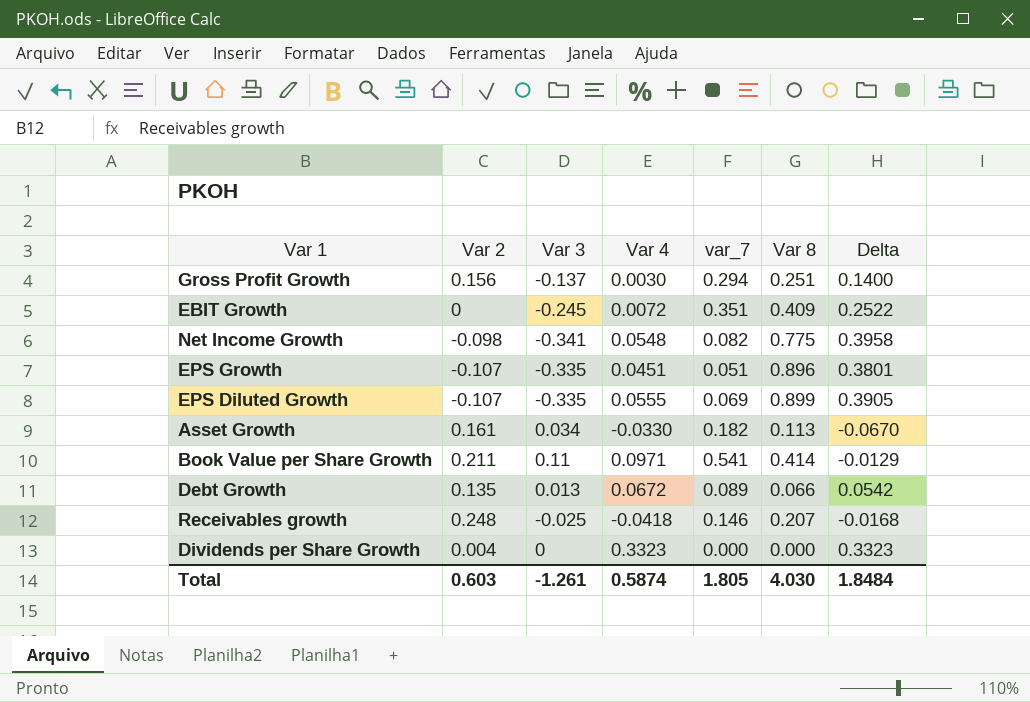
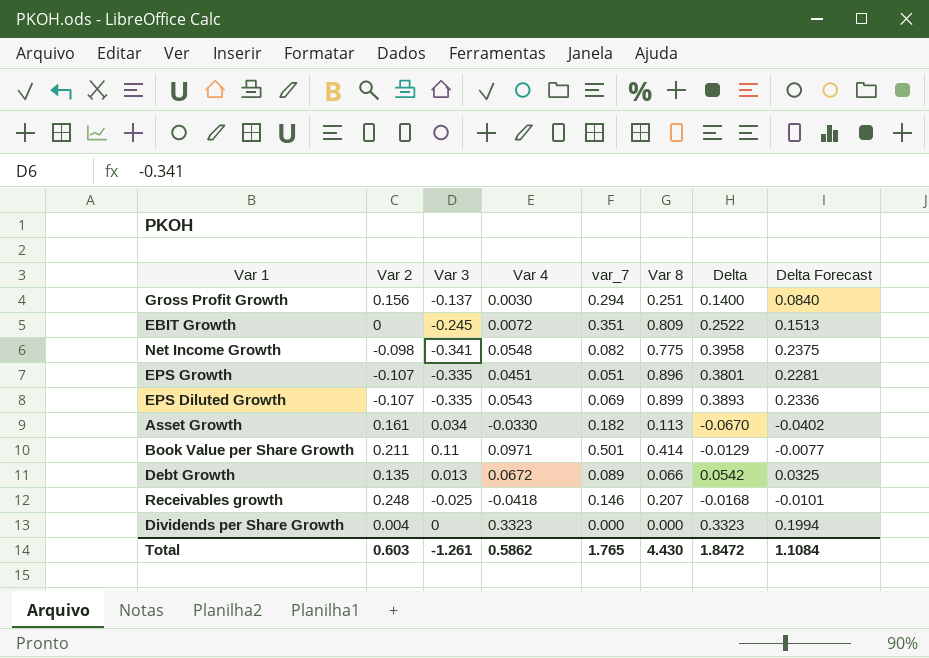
column Delta Forecast | formula: none -> [Delta] * 0.6
EBIT Growth | Var 8: 0.409 -> 0.809
EPS Diluted Growth | Var 4: 0.0555 -> 0.0543
EPS Diluted Growth | Delta: 0.3905 -> 0.3893
Book Value per Share Growth | var_7: 0.541 -> 0.501
Total | Var 4: 0.5874 -> 0.5862
Total | var_7: 1.805 -> 1.765
Total | Var 8: 4.030 -> 4.430
Total | Delta: 1.8484 -> 1.8472

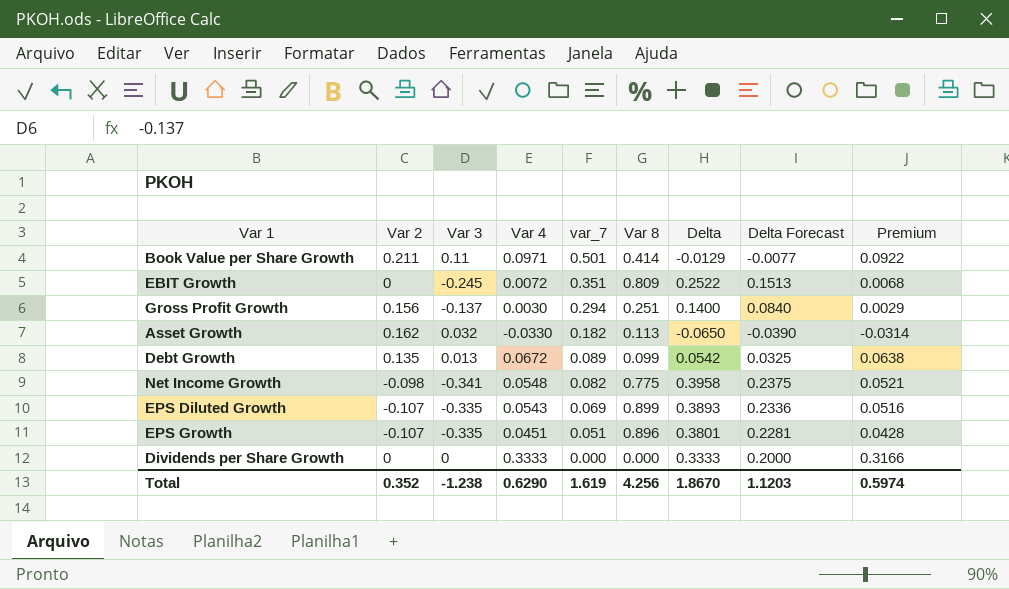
row order: none -> var_7 descending
column Premium | formula: none -> [Var 4] * 0.95
row Receivables growth: 0.248 | -0.025 | -0.0418 | 0.146 | 0.207 | -0.0168 | -0.0101 -> none
Asset Growth | Var 2: 0.161 -> 0.162
Asset Growth | Var 3: 0.034 -> 0.032
Asset Growth | Delta: -0.0670 -> -0.0650
Asset Growth | Delta Forecast: -0.0402 -> -0.0390
Debt Growth | Var 8: 0.066 -> 0.099
Dividends per Share Growth | Var 2: 0.004 -> 0
Dividends per Share Growth | Var 4: 0.3323 -> 0.3333
Dividends per Share Growth | Delta: 0.3323 -> 0.3333
Dividends per Share Growth | Delta Forecast: 0.1994 -> 0.2000
Total | Var 2: 0.603 -> 0.352
Total | Var 3: -1.261 -> -1.238
Total | Var 4: 0.5862 -> 0.6290
Total | var_7: 1.765 -> 1.619
Total | Var 8: 4.430 -> 4.256
Total | Delta: 1.8472 -> 1.8670
Total | Delta Forecast: 1.1084 -> 1.1203

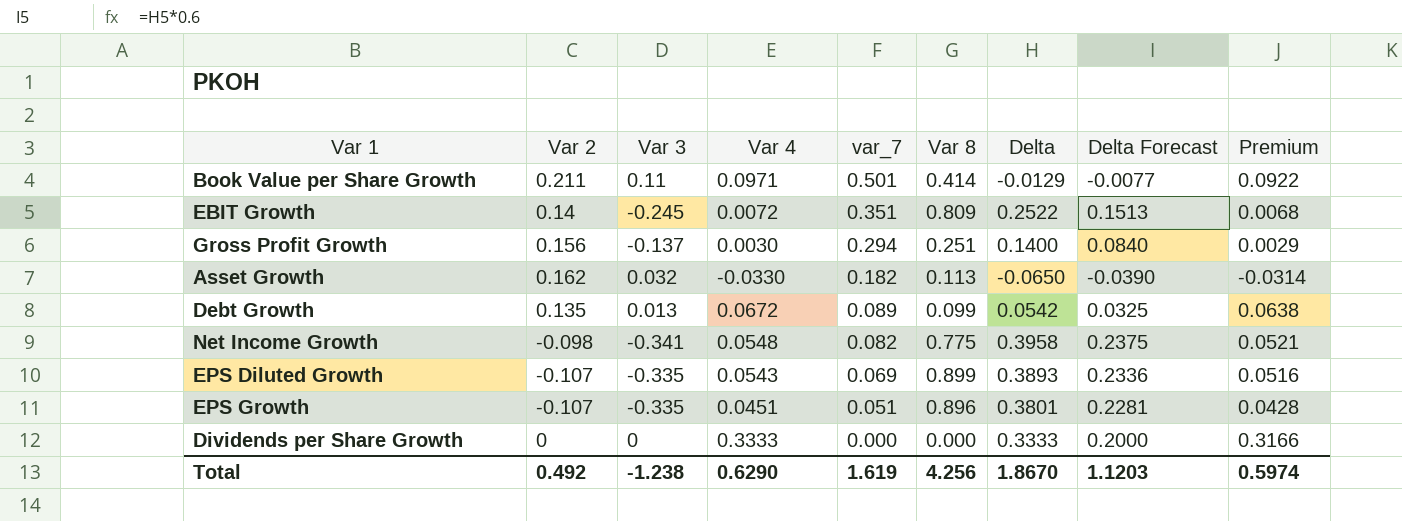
EBIT Growth | Var 2: 0 -> 0.14
Total | Var 2: 0.352 -> 0.492

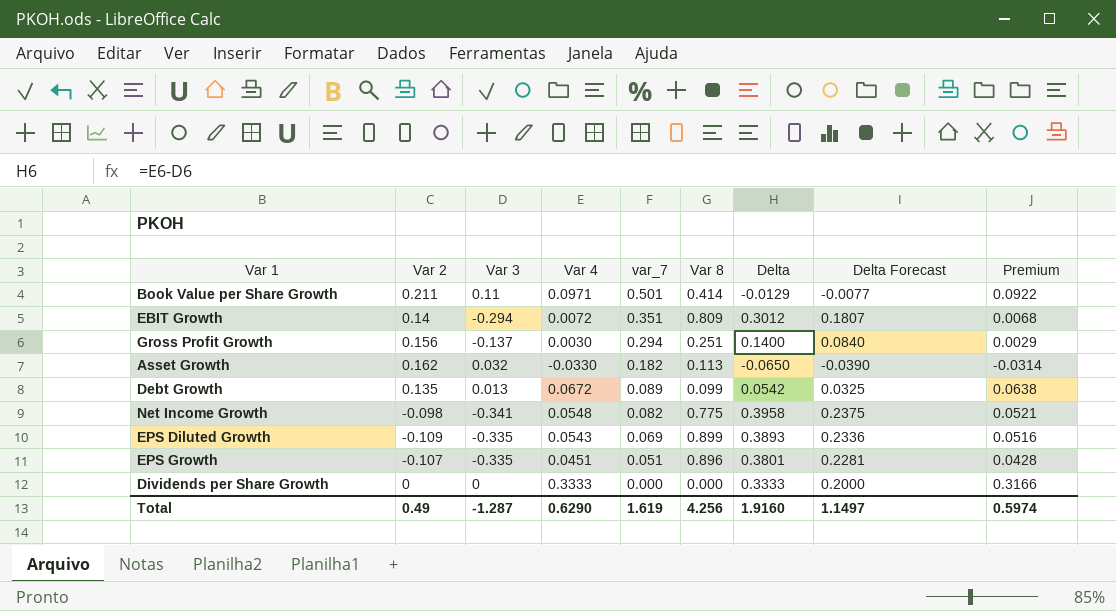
EBIT Growth | Var 3: -0.245 -> -0.294
EBIT Growth | Delta: 0.2522 -> 0.3012
EBIT Growth | Delta Forecast: 0.1513 -> 0.1807
EPS Diluted Growth | Var 2: -0.107 -> -0.109
Total | Var 2: 0.492 -> 0.49
Total | Var 3: -1.238 -> -1.287
Total | Delta: 1.8670 -> 1.9160
Total | Delta Forecast: 1.1203 -> 1.1497

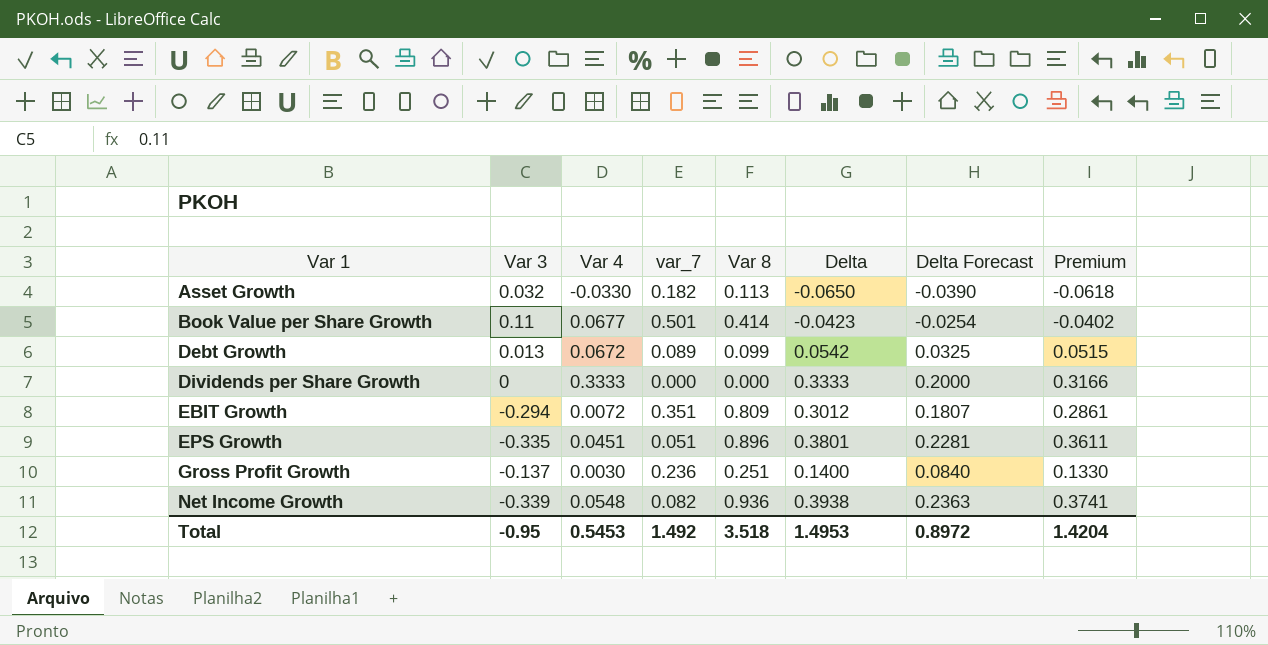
row order: var_7 descending -> Var 1 ascending
column Var 2 | position: 2 -> none
column Premium | formula: [Var 4] * 0.95 -> [Delta] * 0.95
row EPS Diluted Growth: -0.109 | -0.335 | 0.0543 | 0.069 | 0.899 | 0.3893 | 0.2336 | 0.0516 -> none
Book Value per Share Growth | Var 4: 0.0971 -> 0.0677
Book Value per Share Growth | Delta: -0.0129 -> -0.0423
Book Value per Share Growth | Delta Forecast: -0.0077 -> -0.0254
Gross Profit Growth | var_7: 0.294 -> 0.236
Net Income Growth | Var 3: -0.341 -> -0.339
Net Income Growth | Var 8: 0.775 -> 0.936
Net Income Growth | Delta: 0.3958 -> 0.3938
Net Income Growth | Delta Forecast: 0.2375 -> 0.2363
Total | Var 3: -1.287 -> -0.95
Total | Var 4: 0.6290 -> 0.5453
Total | var_7: 1.619 -> 1.492
Total | Var 8: 4.256 -> 3.518
Total | Delta: 1.9160 -> 1.4953
Total | Delta Forecast: 1.1497 -> 0.8972
Total | Premium: 0.5974 -> 1.4204

